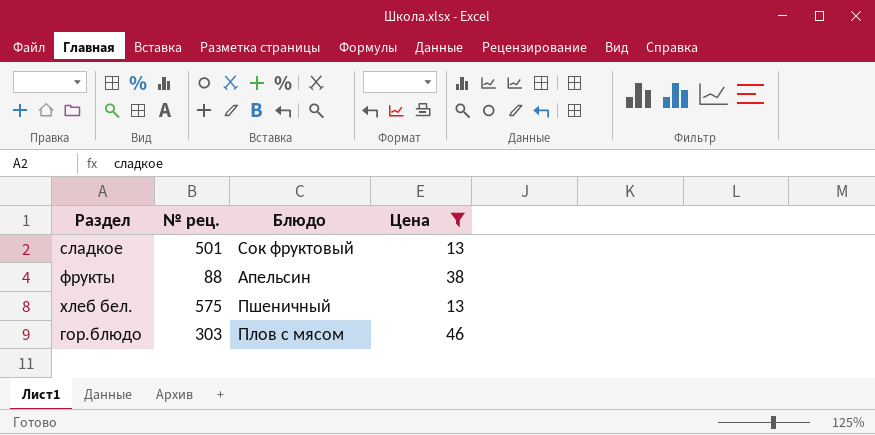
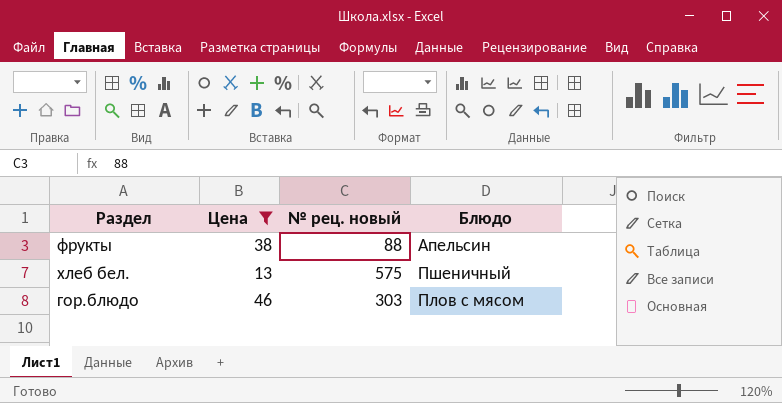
column Цена | position: 4 -> 2
column name: № рец. -> № рец. новый
row сладкое: 501 | Сок фруктовый | 13 -> none

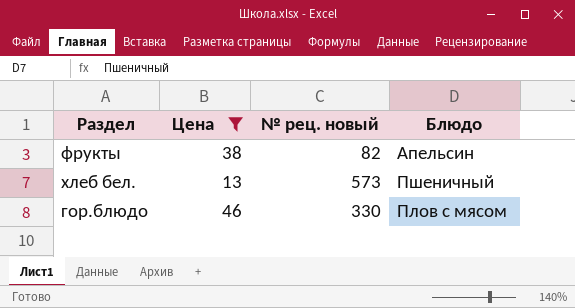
фрукты | № рец. новый: 88 -> 82
хлеб бел. | № рец. новый: 575 -> 573
гор.блюдо | № рец. новый: 303 -> 330

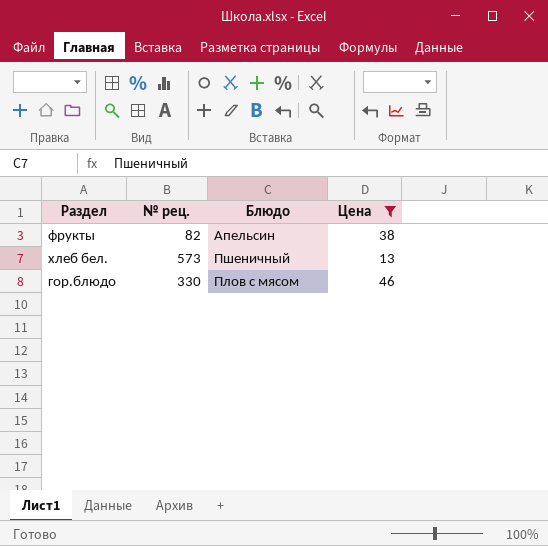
column name: № рец. новый -> № рец.
column Цена | position: 2 -> 4

